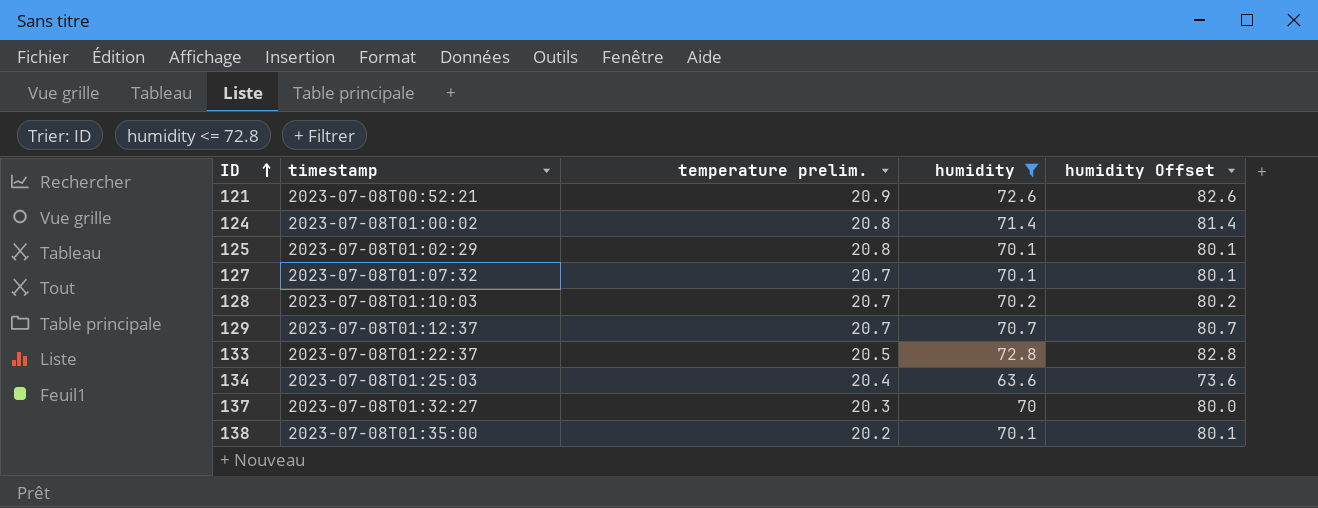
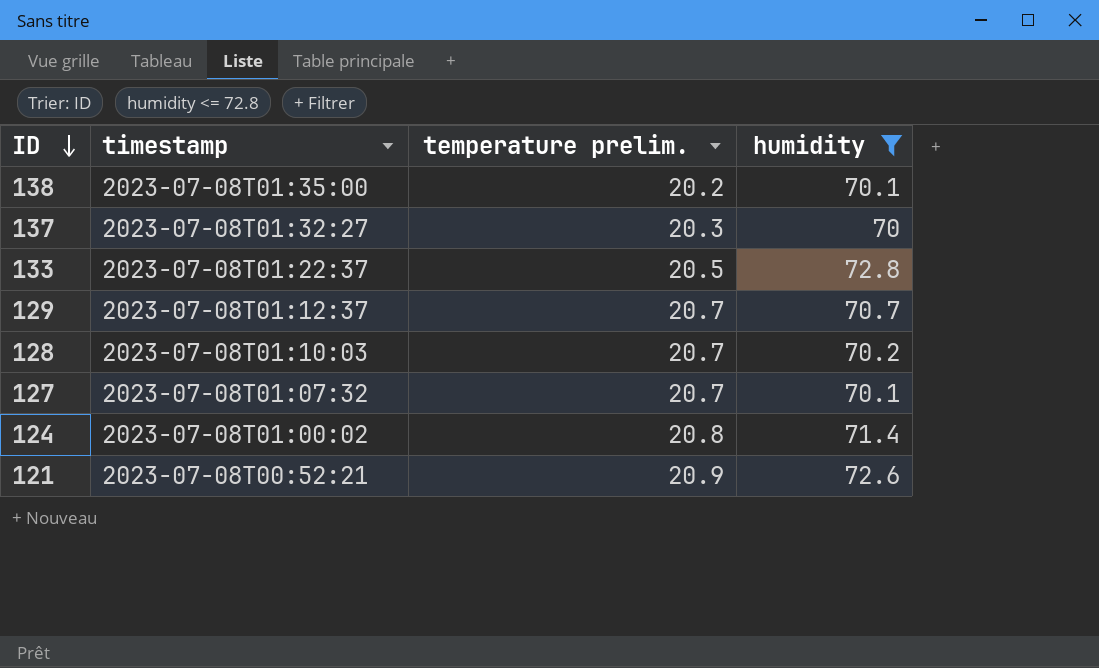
row order: ID ascending -> ID descending
column humidity Offset | formula: [humidity] + 10 -> none
row 125: 2023-07-08T01:02:29 | 20.8 | 70.1 | 80.1 -> none
row 134: 2023-07-08T01:25:03 | 20.4 | 63.6 | 73.6 -> none

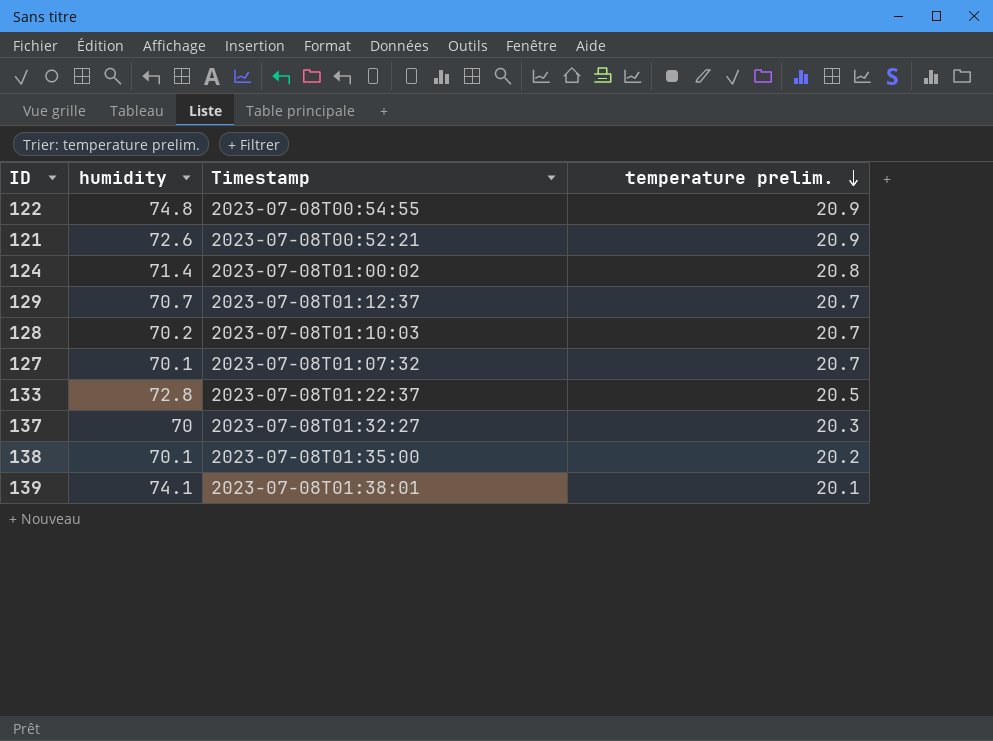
filter: humidity <= 72.8 -> none
row order: ID descending -> temperature prelim. descending
column humidity | position: 4 -> 2
column name: timestamp -> Timestamp

